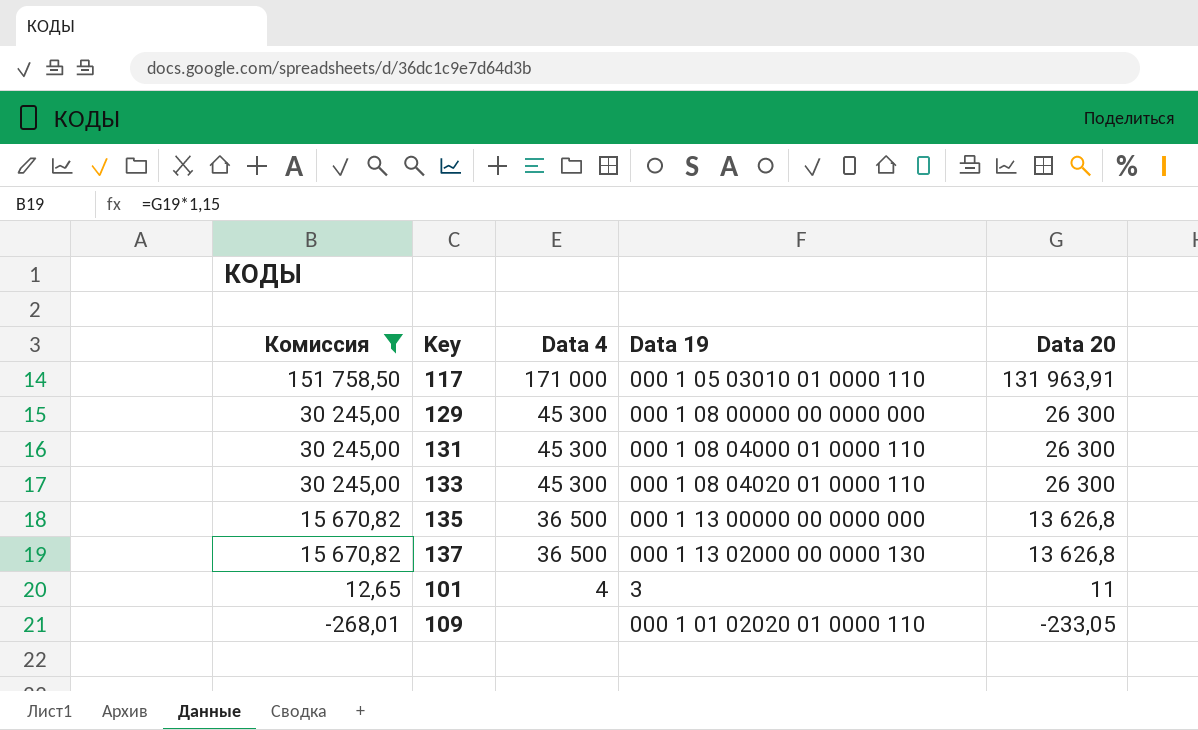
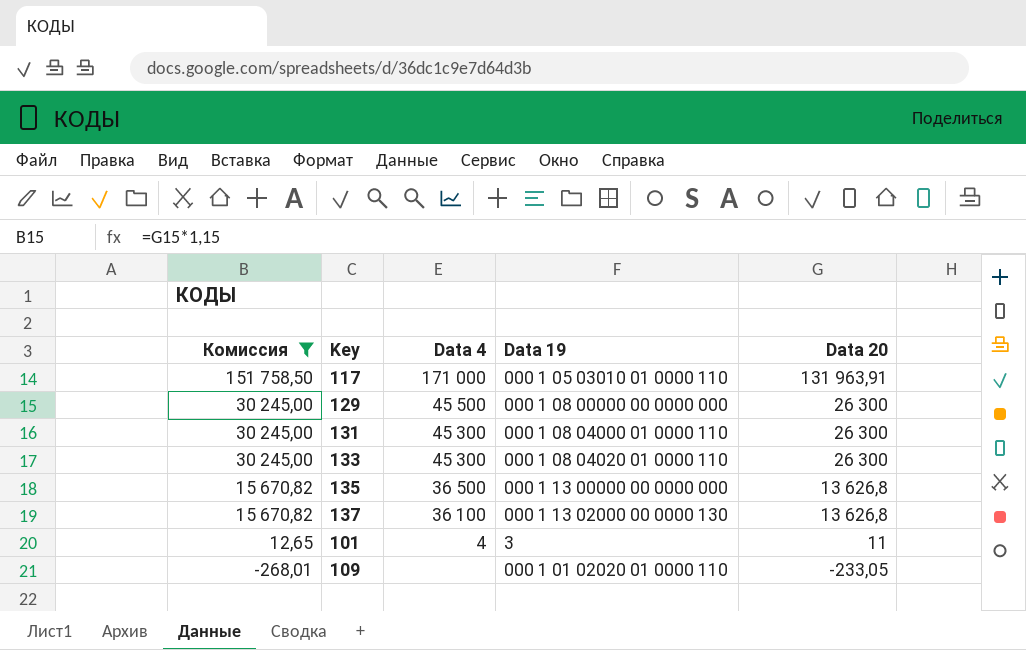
129 | Data 4: 45 300 -> 45 500
137 | Data 4: 36 500 -> 36 100

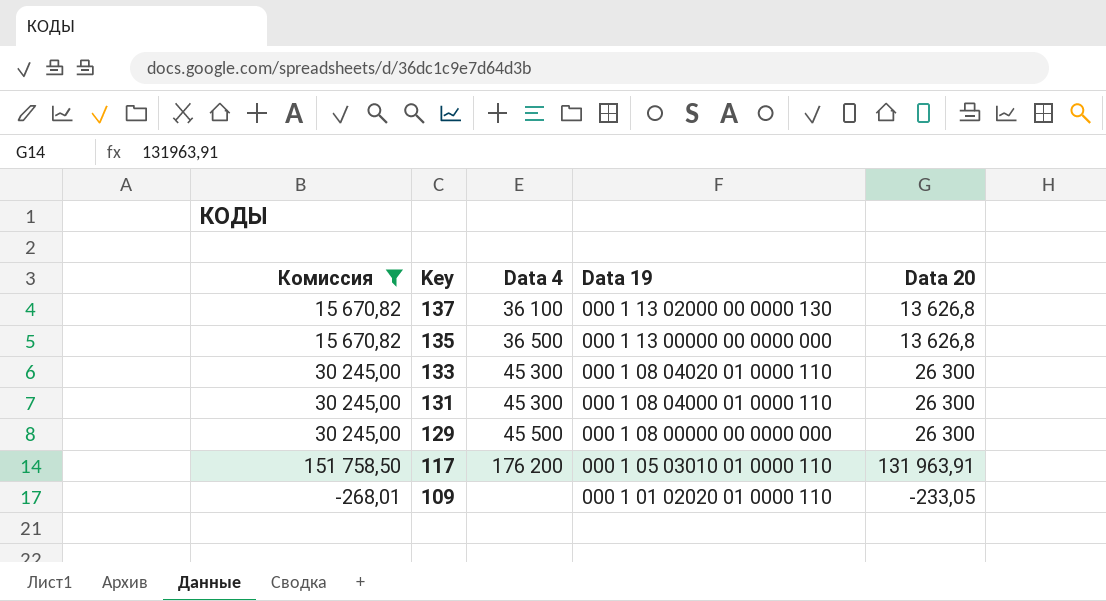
row order: Комиссия descending -> Key descending
row 101: 12,65 | 4 | 3 | 11 -> none
117 | Data 4: 171 000 -> 176 200

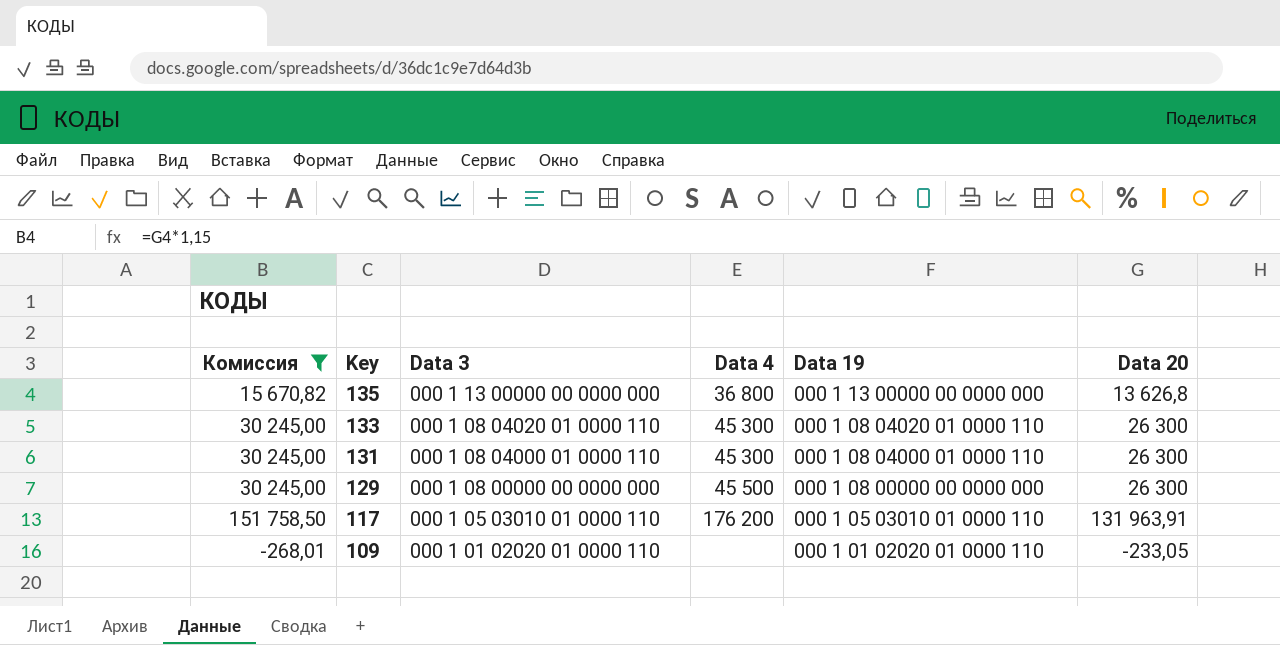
column Data 3 | position: none -> 3
row 137: 15 670,82 | 36 100 | 000 1 13 02000 00 0000 130 | 13 626,8 -> none
135 | Data 4: 36 500 -> 36 800

